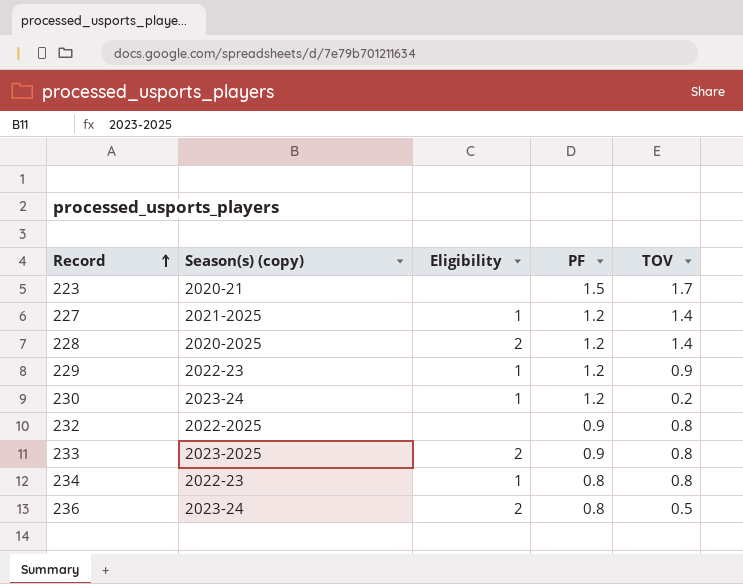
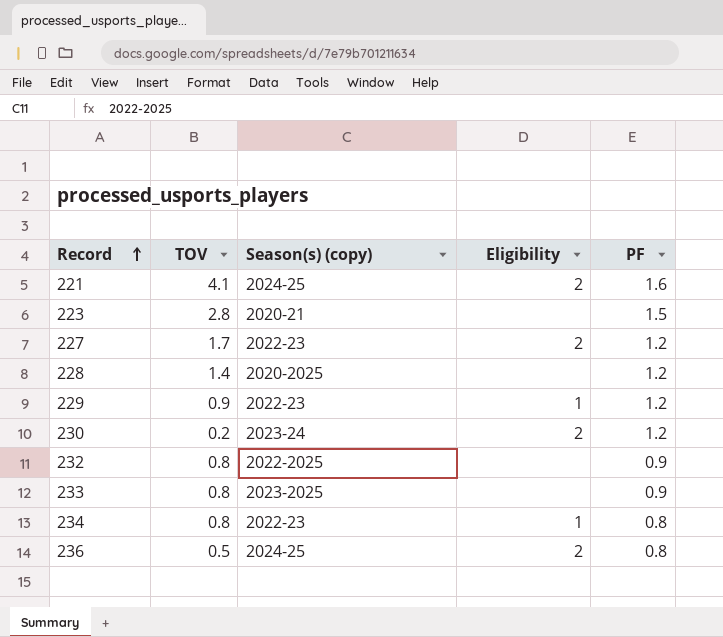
column TOV | position: 5 -> 2
row 221: none -> 4.1 | 2024-25 | 2 | 1.6
223 | TOV: 1.7 -> 2.8
227 | TOV: 1.4 -> 1.7
227 | Season(s) (copy): 2021-2025 -> 2022-23
227 | Eligibility: 1 -> 2
228 | Eligibility: 2 -> none
230 | Eligibility: 1 -> 2
233 | Eligibility: 2 -> none
236 | Season(s) (copy): 2023-24 -> 2024-25

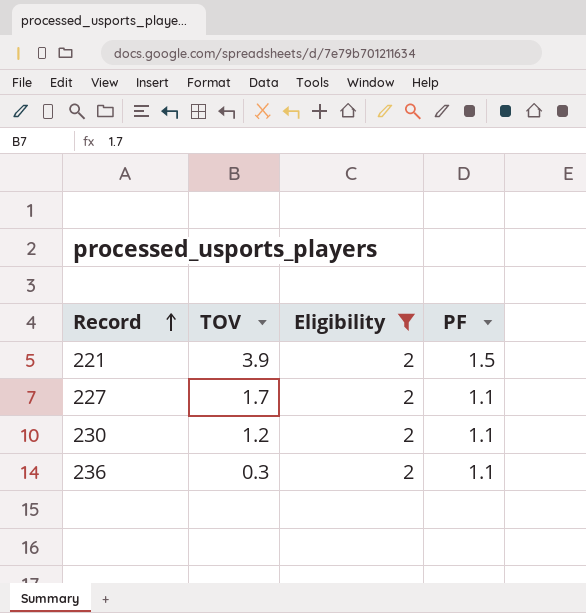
filter: none -> Eligibility = 2
column Season(s) (copy) | position: 3 -> none
221 | TOV: 4.1 -> 3.9
221 | PF: 1.6 -> 1.5
227 | PF: 1.2 -> 1.1
230 | TOV: 0.2 -> 1.2
230 | PF: 1.2 -> 1.1
236 | TOV: 0.5 -> 0.3
236 | PF: 0.8 -> 1.1

